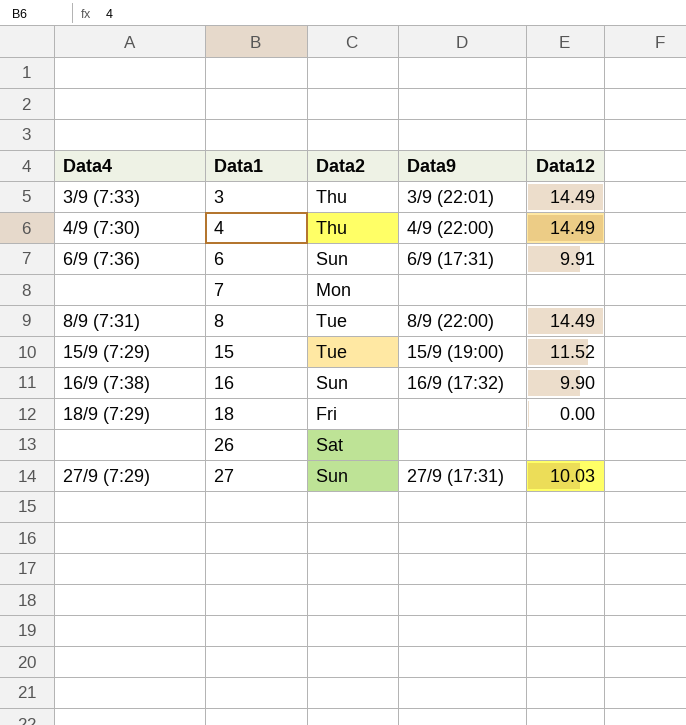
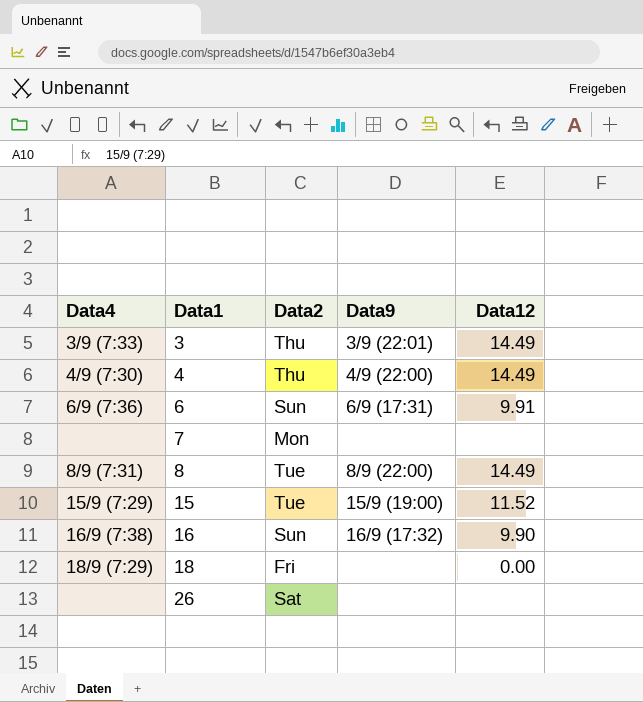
row 27: 27/9 (7:29) | Sun | 27/9 (17:31) | 10.03 -> none

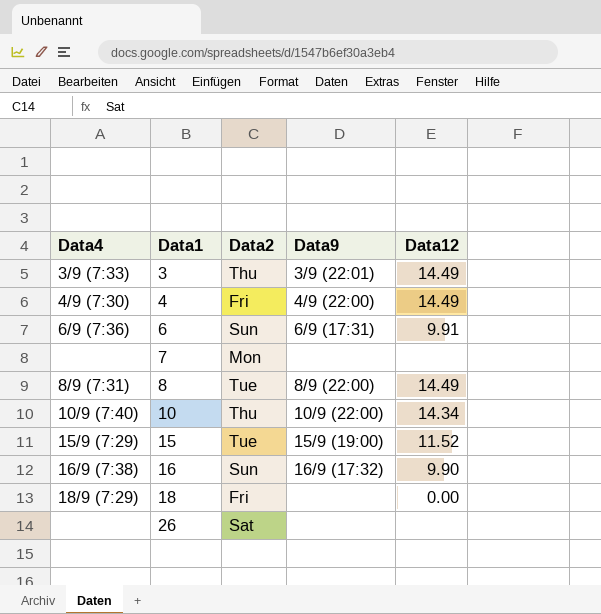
4 | Data2: Thu -> Fri
row 10: none -> 10/9 (7:40) | Thu | 10/9 (22:00) | 14.34

